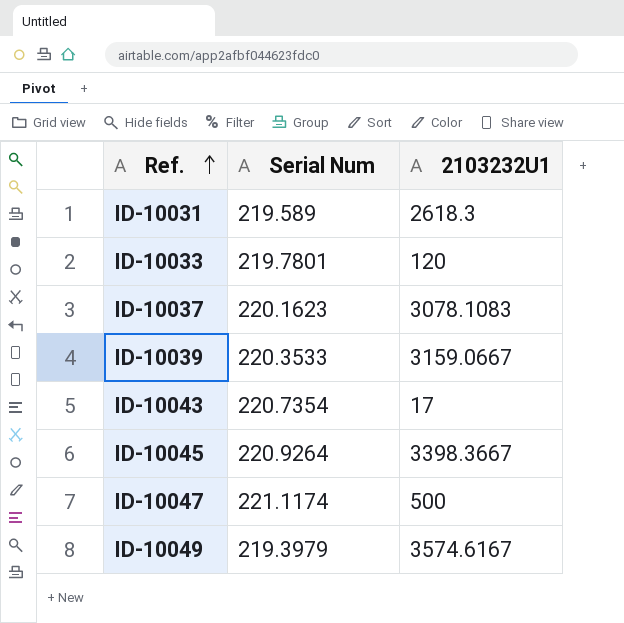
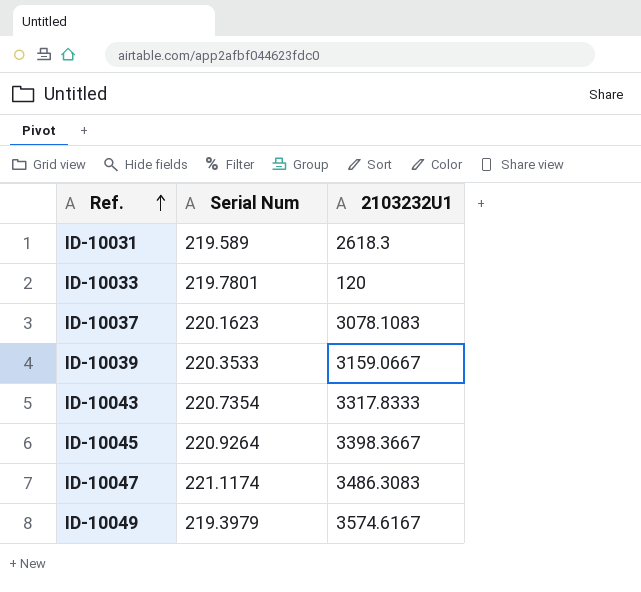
ID-10043 | 2103232U1: 17 -> 3317.8333
ID-10047 | 2103232U1: 500 -> 3486.3083

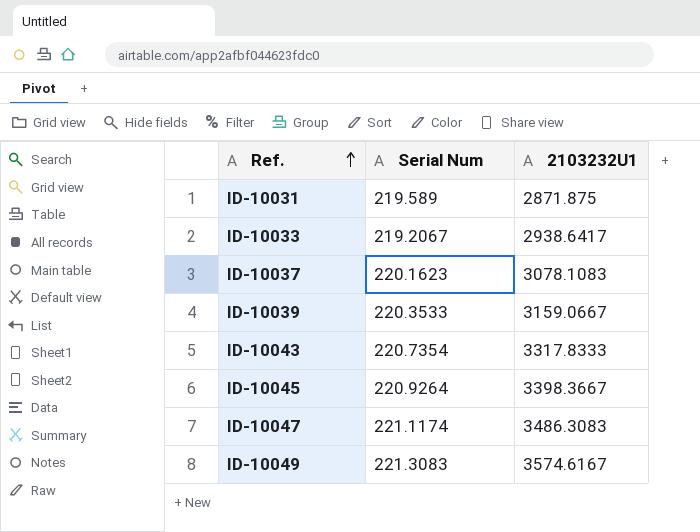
ID-10031 | 2103232U1: 2618.3 -> 2871.875
ID-10033 | Serial Num: 219.7801 -> 219.2067
ID-10033 | 2103232U1: 120 -> 2938.6417
ID-10049 | Serial Num: 219.3979 -> 221.3083

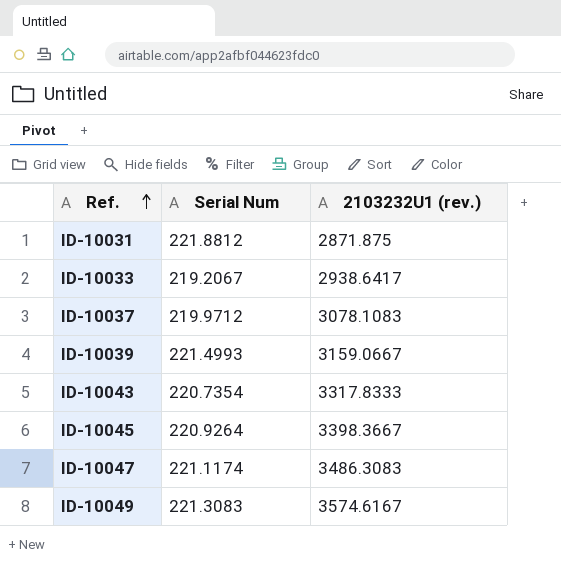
column name: 2103232U1 -> 2103232U1 (rev.)
ID-10031 | Serial Num: 219.589 -> 221.8812
ID-10037 | Serial Num: 220.1623 -> 219.9712
ID-10039 | Serial Num: 220.3533 -> 221.4993

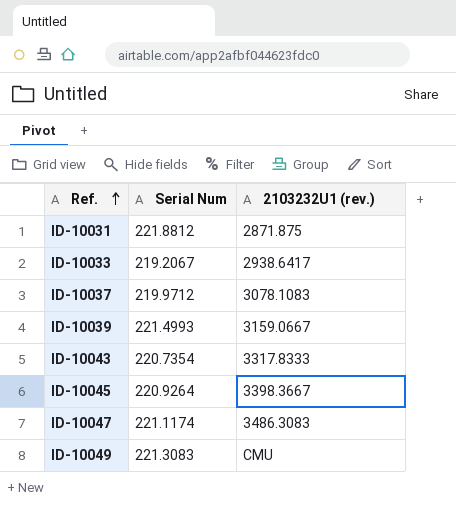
ID-10049 | 2103232U1 (rev.): 3574.6167 -> CMU

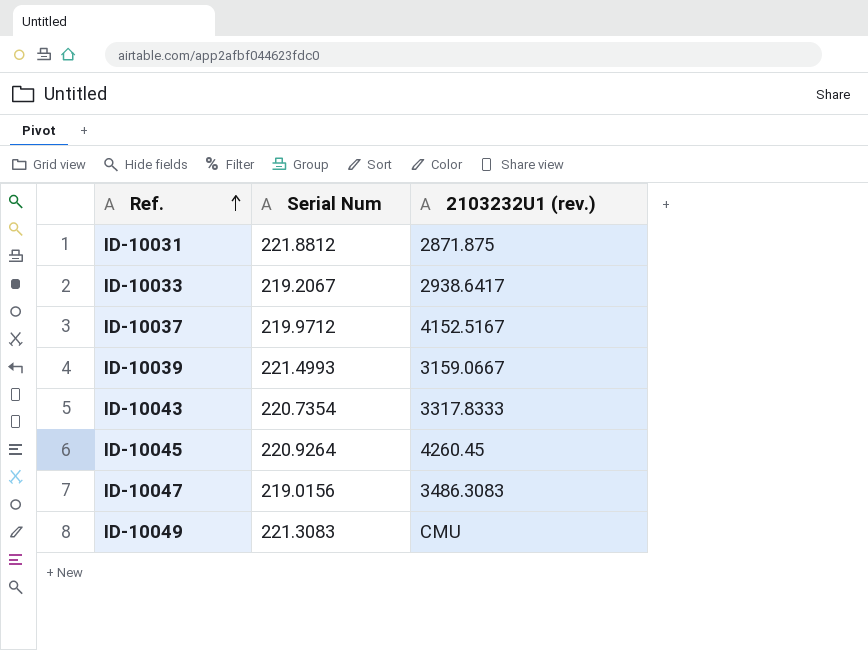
ID-10037 | 2103232U1 (rev.): 3078.1083 -> 4152.5167
ID-10045 | 2103232U1 (rev.): 3398.3667 -> 4260.45
ID-10047 | Serial Num: 221.1174 -> 219.0156

